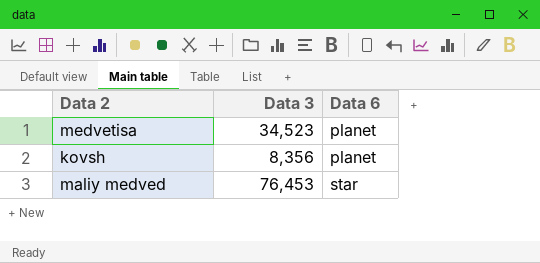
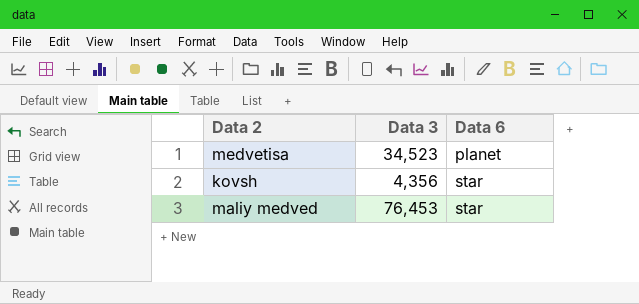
kovsh | Data 3: 8,356 -> 4,356
kovsh | Data 6: planet -> star

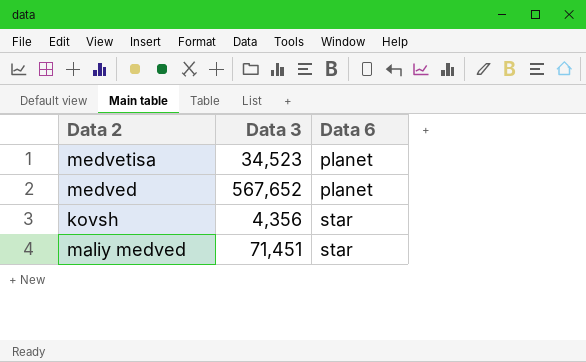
row medved: none -> 567,652 | planet
maliy medved | Data 3: 76,453 -> 71,451

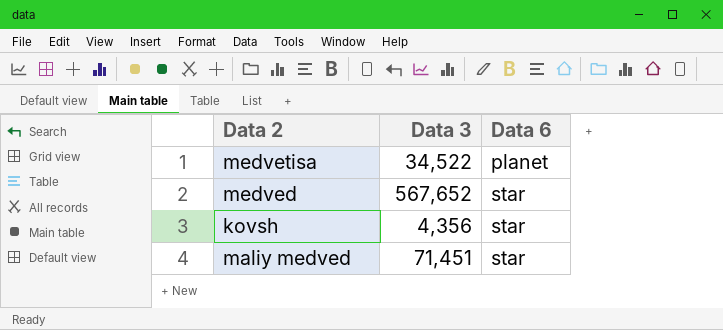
medvetisa | Data 3: 34,523 -> 34,522
medved | Data 6: planet -> star

